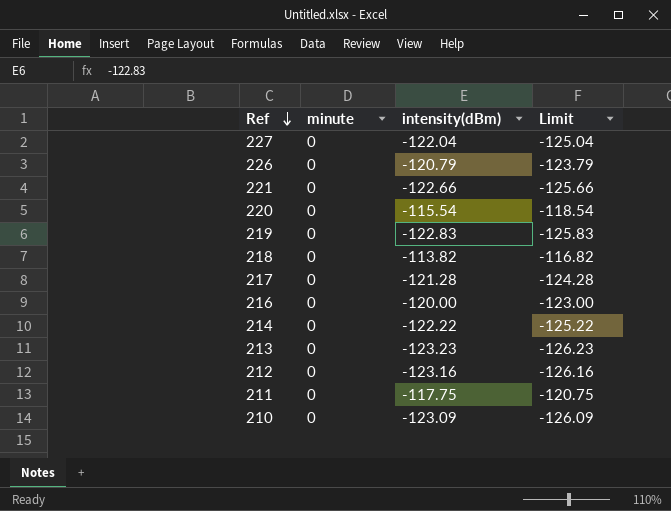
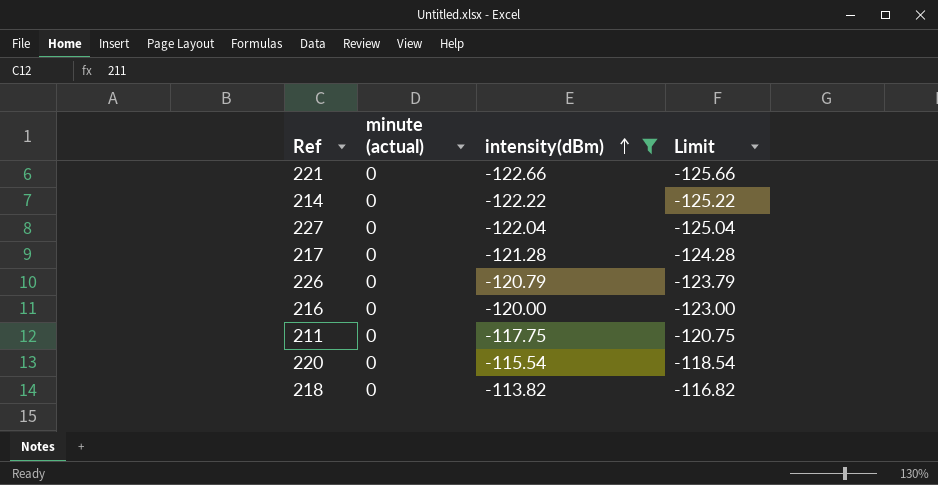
filter: none -> intensity(dBm) >= -122.66
row order: Ref descending -> intensity(dBm) ascending
column name: minute -> minute (actual)

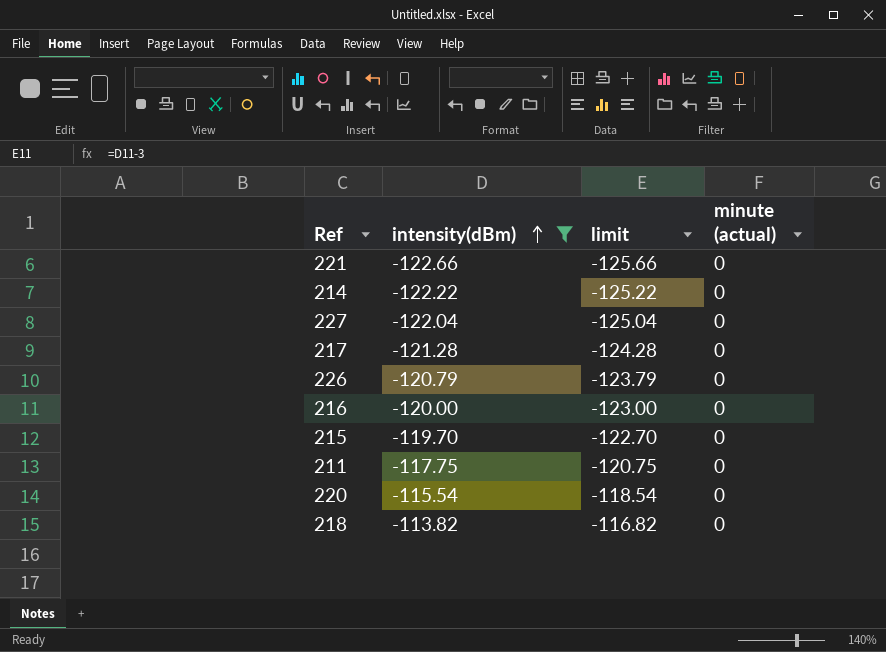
column name: Limit -> limit
column minute (actual) | position: 2 -> 4
row 215: none -> -119.70 | -122.70 | 0

